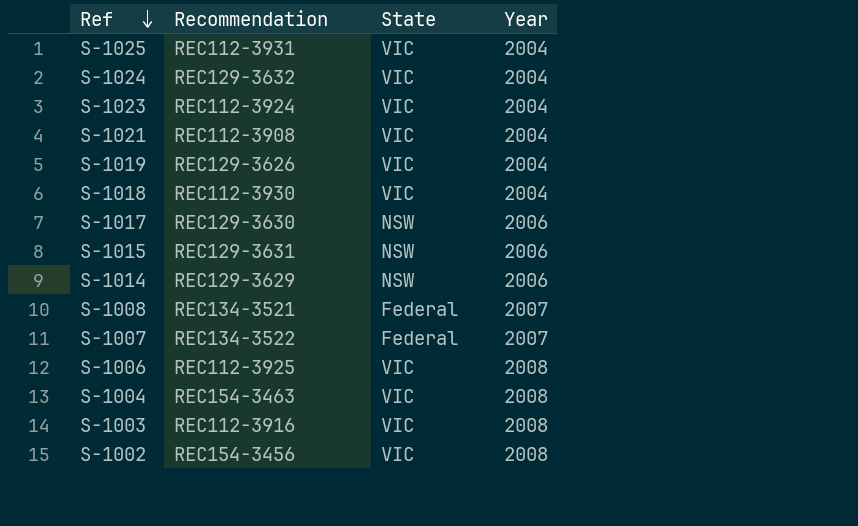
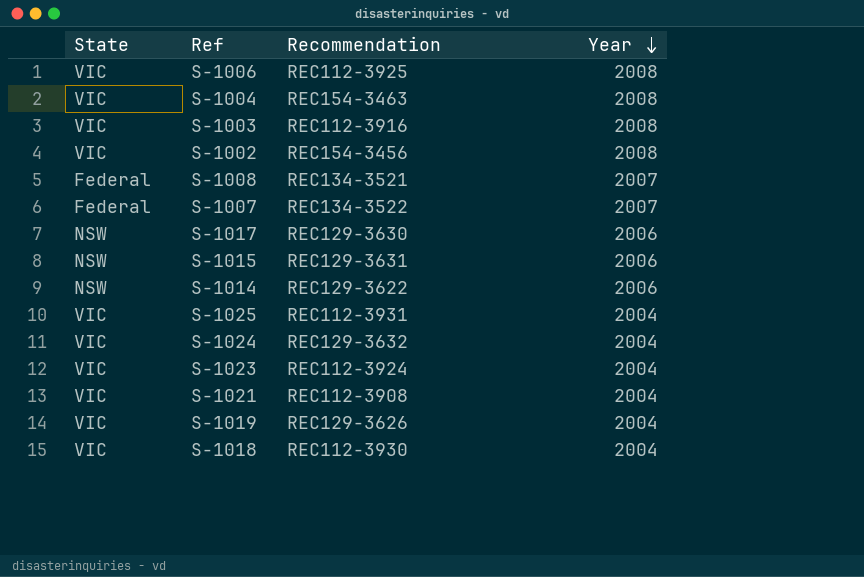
row order: Ref descending -> Year descending
column State | position: 3 -> 1
S-1014 | Recommendation: REC129-3629 -> REC129-3622

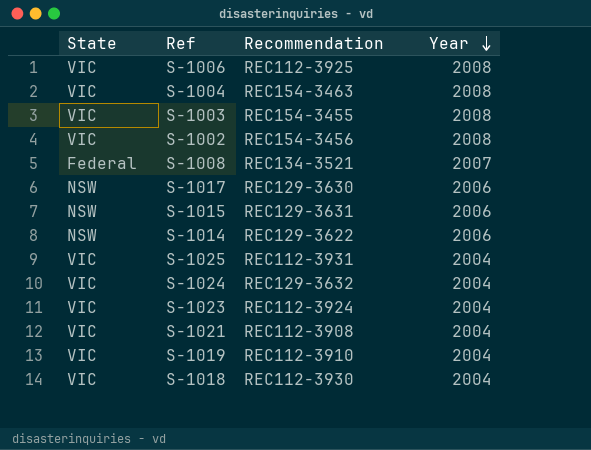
row S-1007: Federal | REC134-3522 | 2007 -> none
S-1003 | Recommendation: REC112-3916 -> REC154-3455
S-1019 | Recommendation: REC129-3626 -> REC112-3910

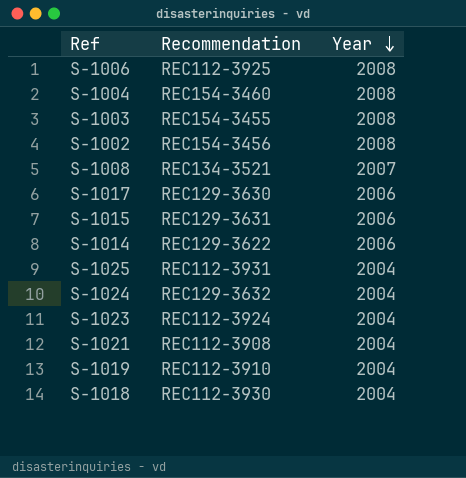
column State | position: 1 -> none
S-1004 | Recommendation: REC154-3463 -> REC154-3460

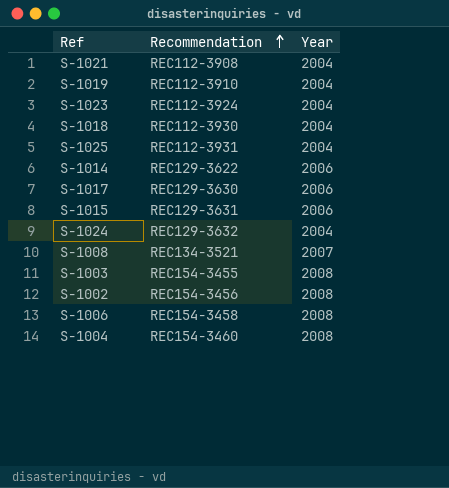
row order: Year descending -> Recommendation ascending
S-1006 | Recommendation: REC112-3925 -> REC154-3458

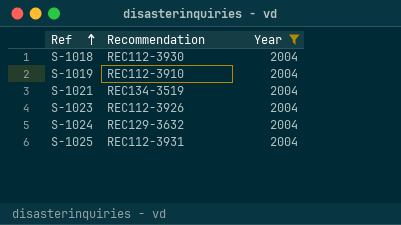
filter: none -> Year = 2004
row order: Recommendation ascending -> Ref ascending
S-1021 | Recommendation: REC112-3908 -> REC134-3519
S-1023 | Recommendation: REC112-3924 -> REC112-3926

